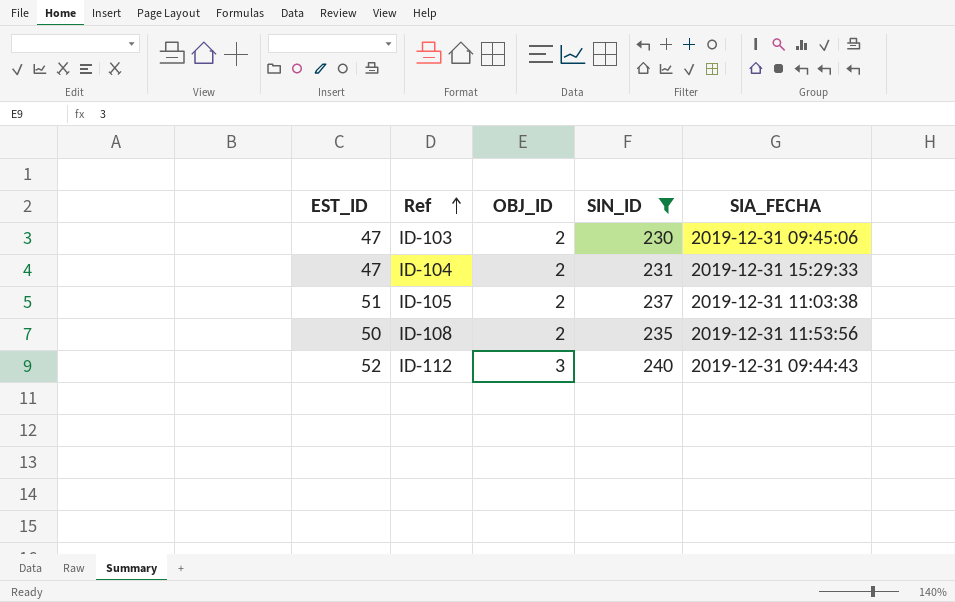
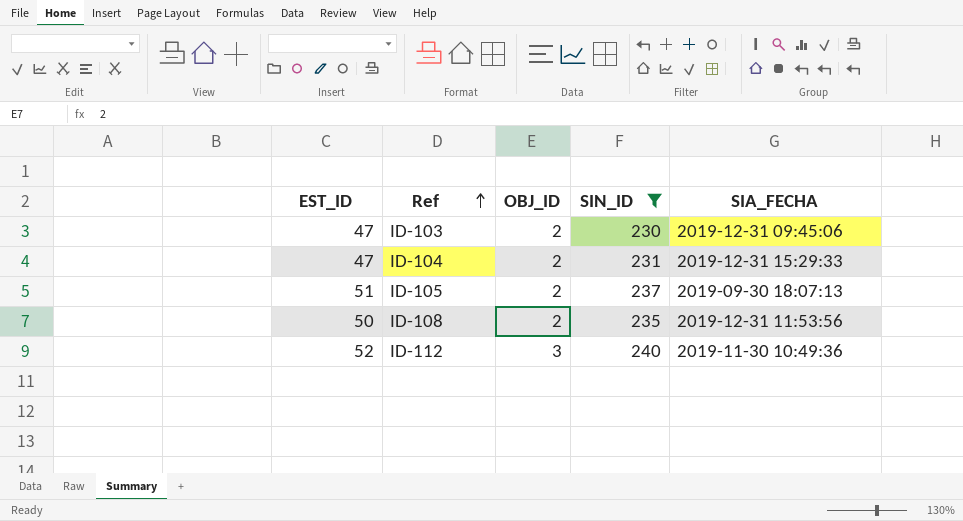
ID-105 | SIA_FECHA: 2019-12-31 11:03:38 -> 2019-09-30 18:07:13
ID-112 | SIA_FECHA: 2019-12-31 09:44:43 -> 2019-11-30 10:49:36

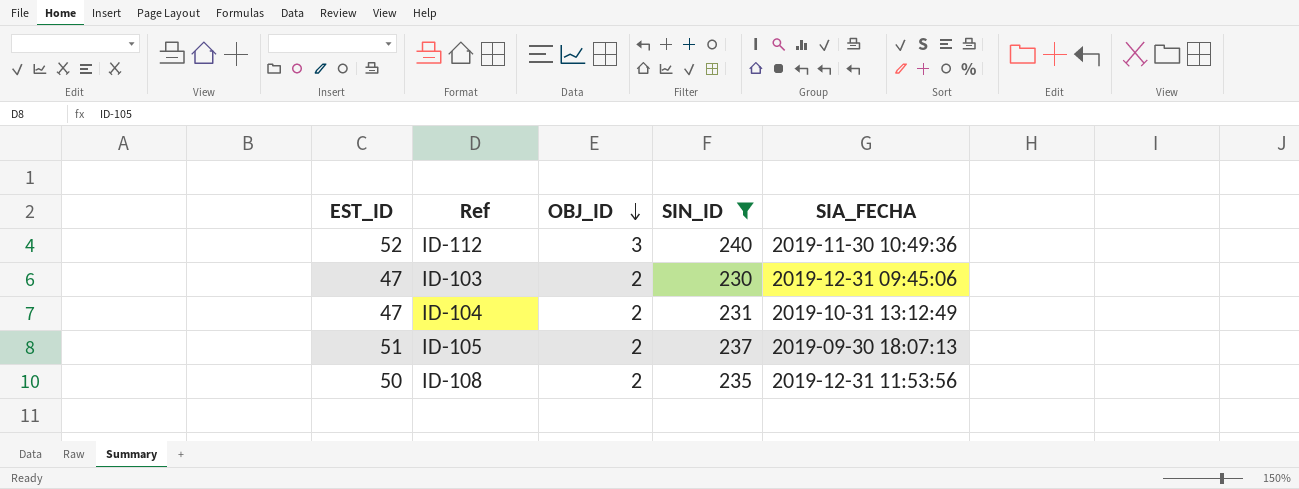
row order: Ref ascending -> OBJ_ID descending
ID-104 | SIA_FECHA: 2019-12-31 15:29:33 -> 2019-10-31 13:12:49

